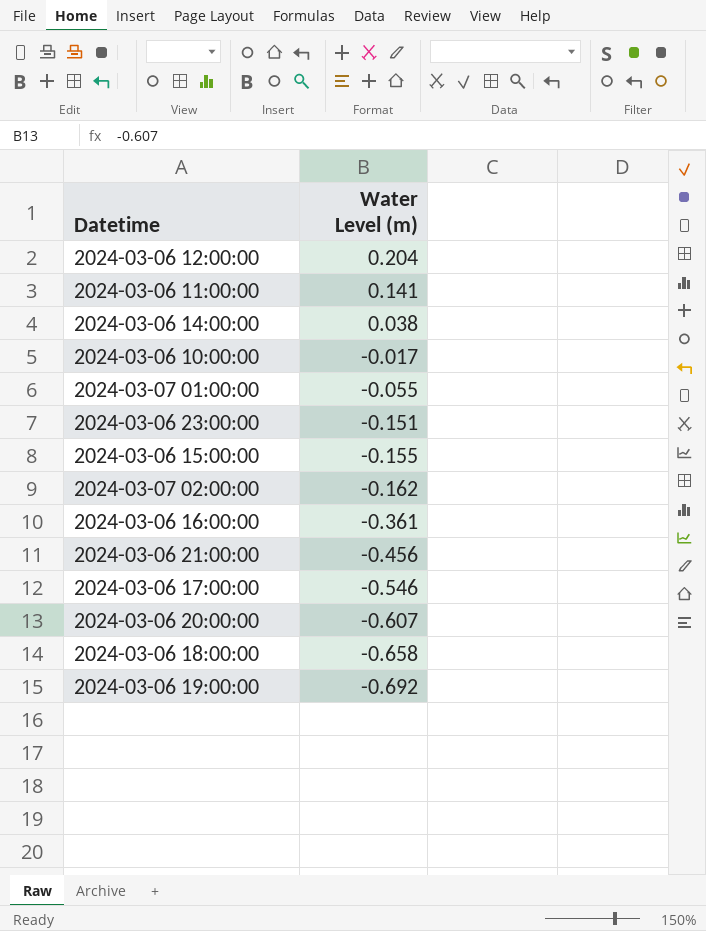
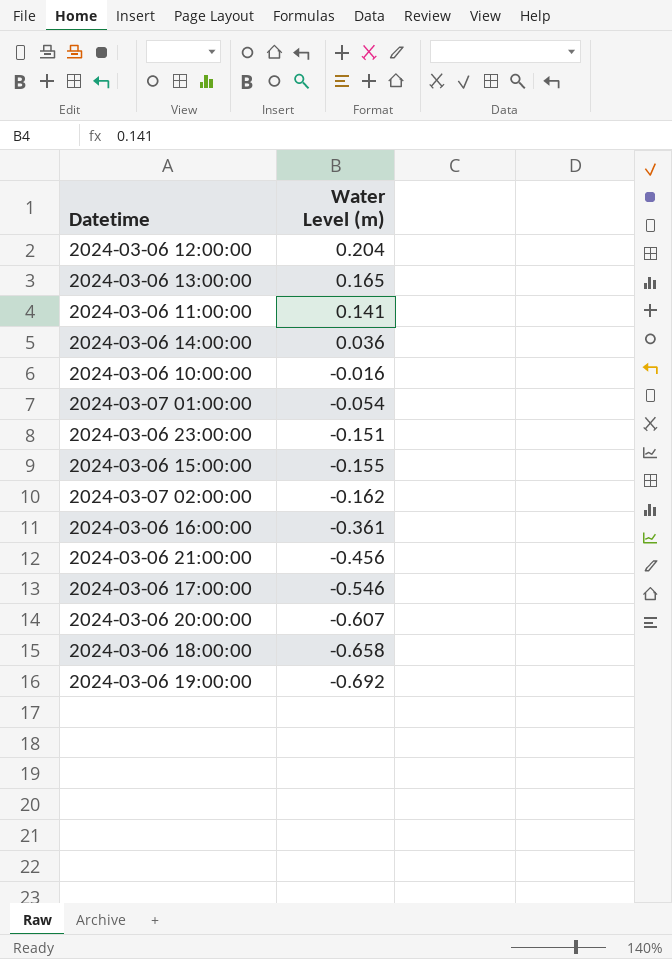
row 2024-03-06 13:00:00: none -> 0.165
2024-03-06 14:00:00 | Water Level (m): 0.038 -> 0.036
2024-03-06 10:00:00 | Water Level (m): -0.017 -> -0.016
2024-03-07 01:00:00 | Water Level (m): -0.055 -> -0.054

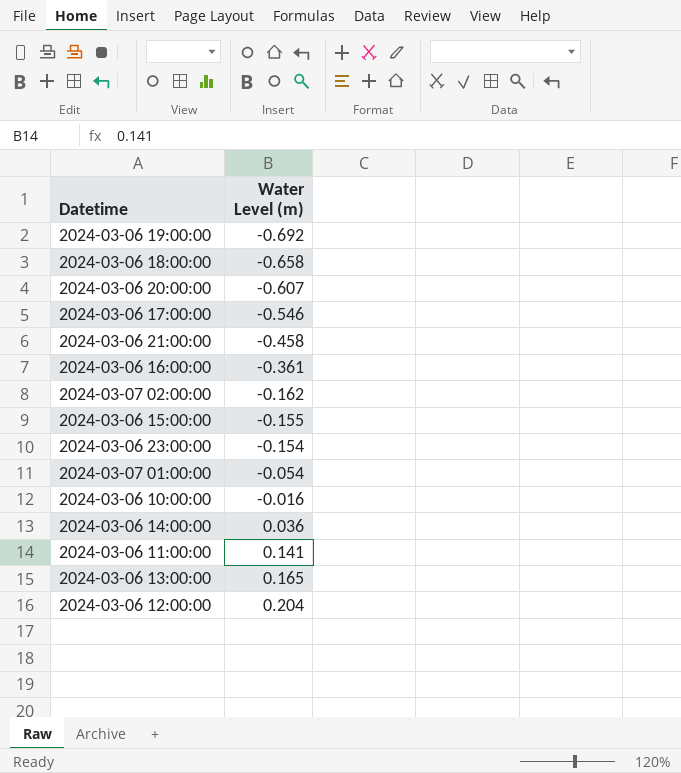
row order: Water Level (m) descending -> Water Level (m) ascending
2024-03-06 21:00:00 | Water Level (m): -0.456 -> -0.458
2024-03-06 23:00:00 | Water Level (m): -0.151 -> -0.154

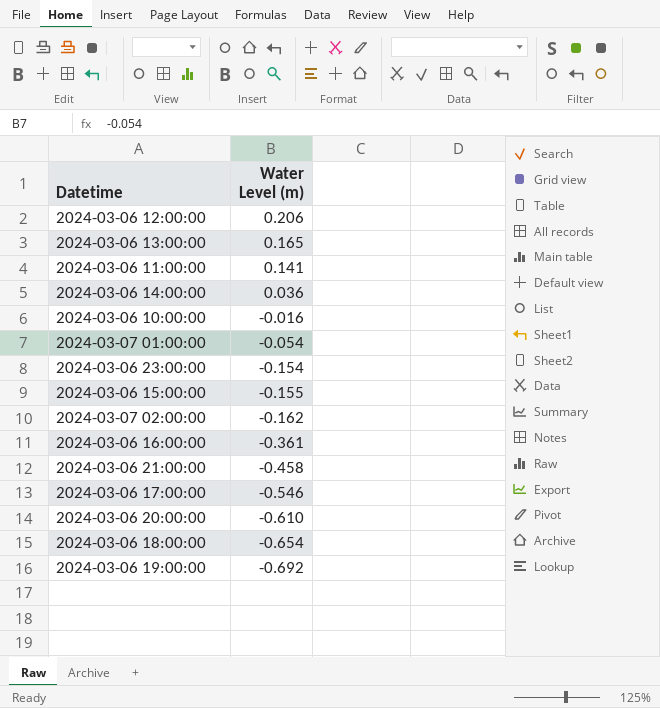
row order: Water Level (m) ascending -> Water Level (m) descending
2024-03-06 12:00:00 | Water Level (m): 0.204 -> 0.206
2024-03-06 20:00:00 | Water Level (m): -0.607 -> -0.610
2024-03-06 18:00:00 | Water Level (m): -0.658 -> -0.654

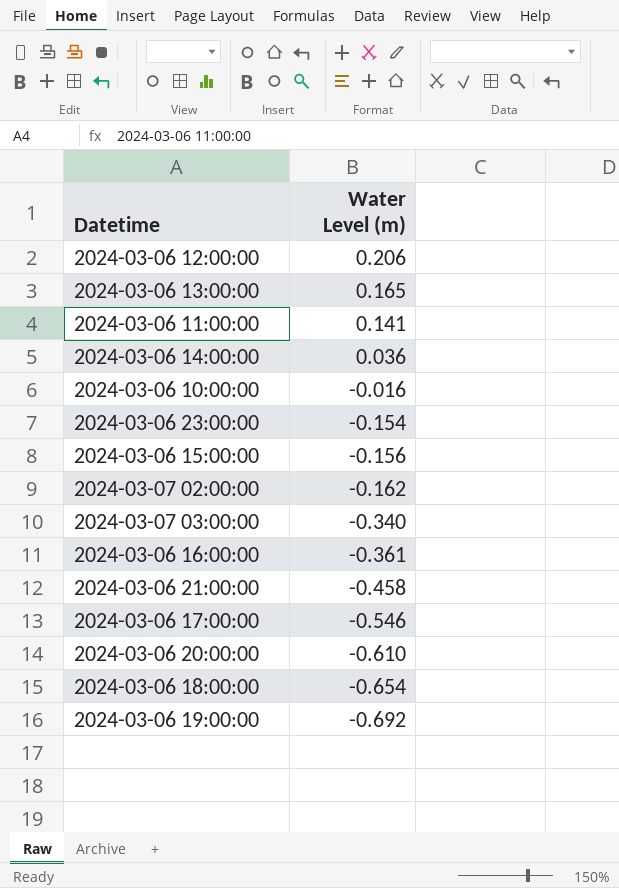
row 2024-03-07 01:00:00: -0.054 -> none
2024-03-06 15:00:00 | Water Level (m): -0.155 -> -0.156
row 2024-03-07 03:00:00: none -> -0.340

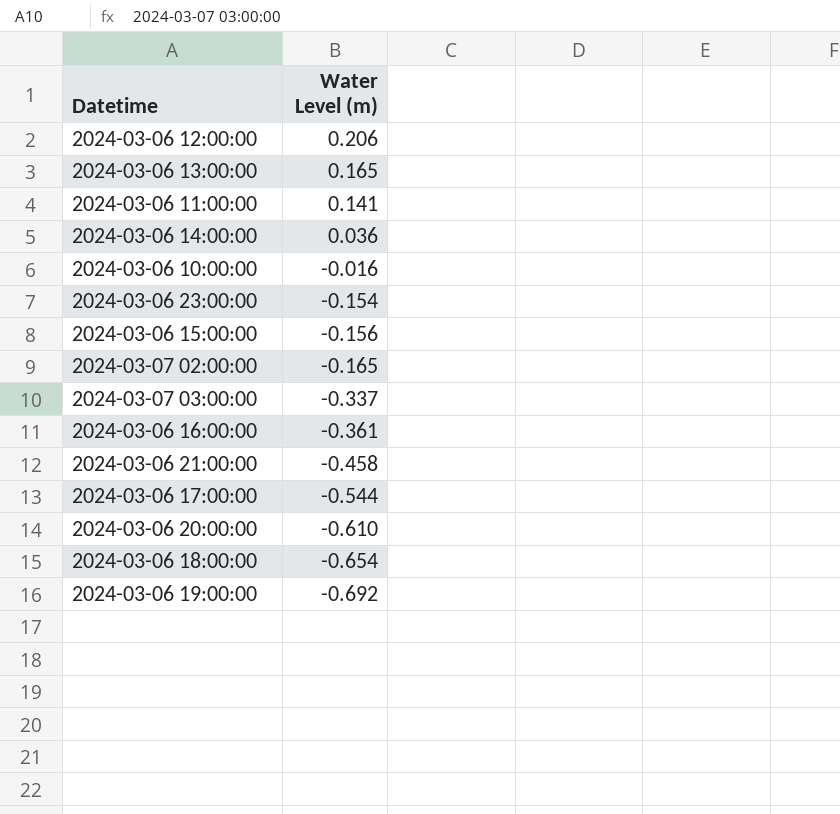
2024-03-07 02:00:00 | Water Level (m): -0.162 -> -0.165
2024-03-07 03:00:00 | Water Level (m): -0.340 -> -0.337
2024-03-06 17:00:00 | Water Level (m): -0.546 -> -0.544

